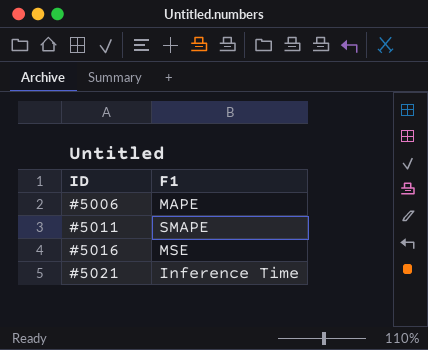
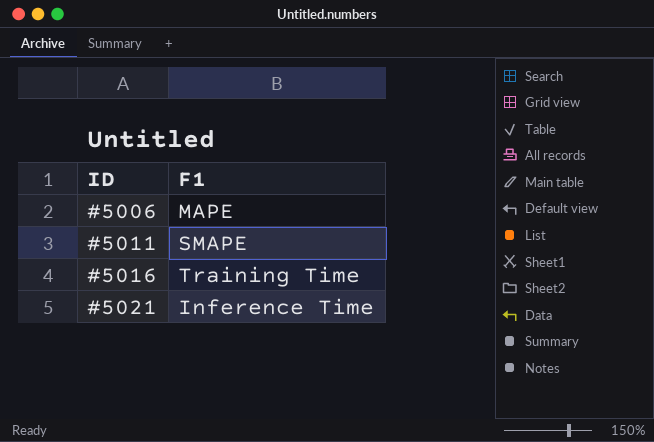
#5016 | F1: MSE -> Training Time

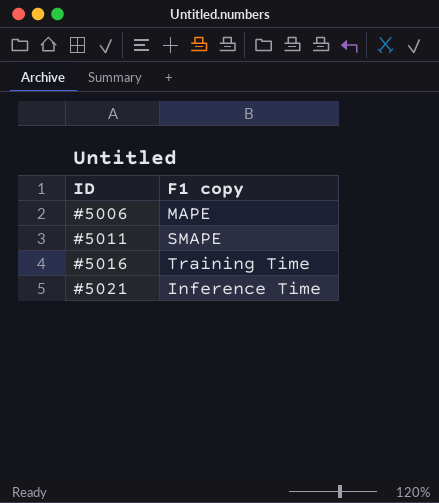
column name: F1 -> F1 copy

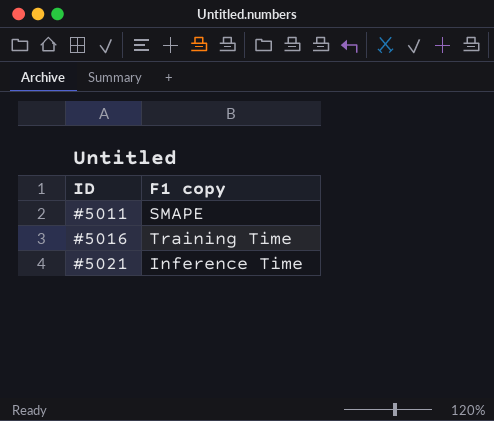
row #5006: MAPE -> none

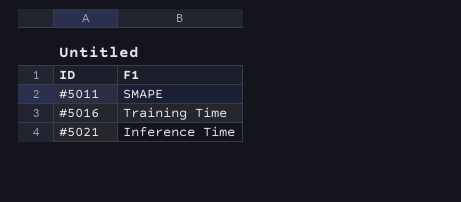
column name: F1 copy -> F1

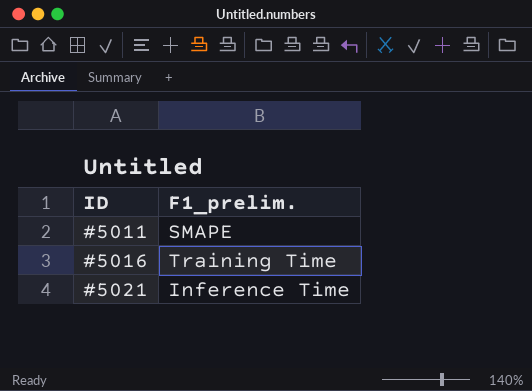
column name: F1 -> F1_prelim.

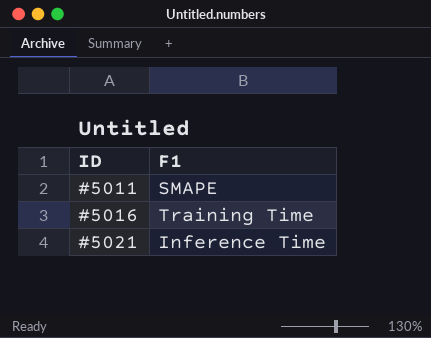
column name: F1_prelim. -> F1

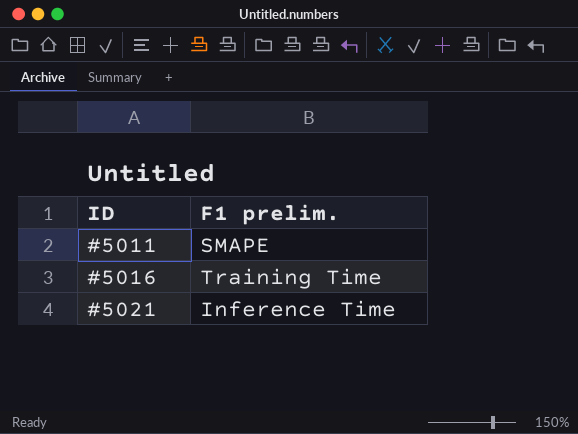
column name: F1 -> F1 prelim.

